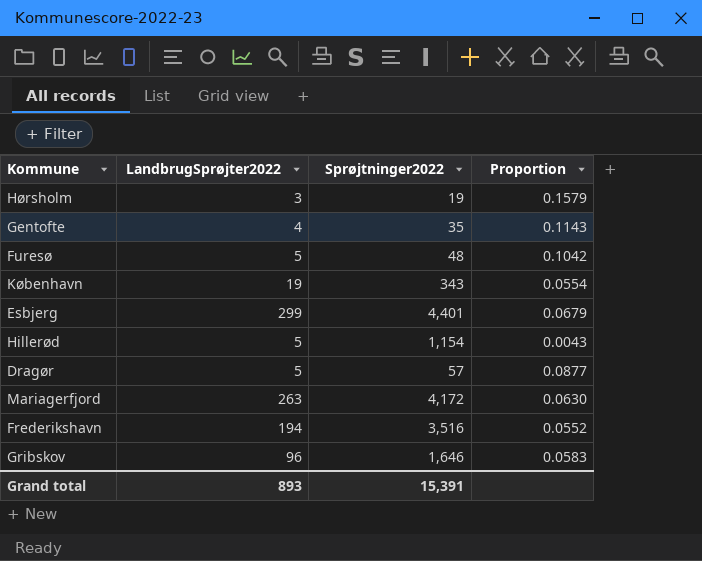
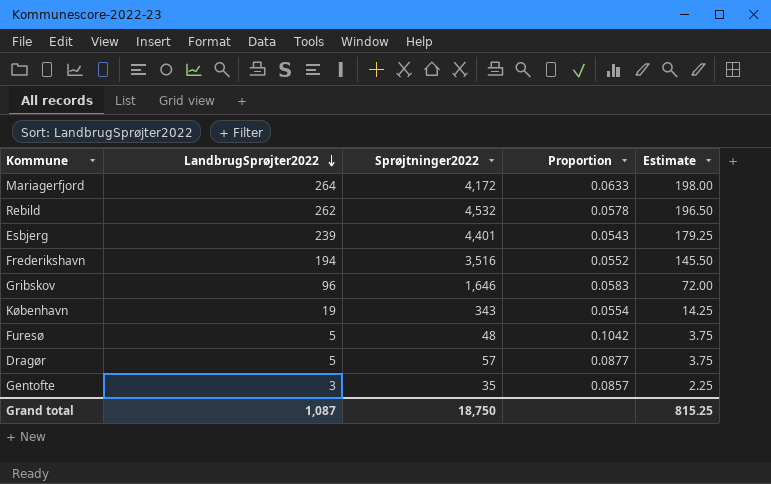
row order: none -> LandbrugSprøjter2022 descending
column Estimate | formula: none -> [LandbrugSprøjter2022] * 0.75
row Hørsholm: 3 | 19 | 0.1579 -> none
row Hillerød: 5 | 1,154 | 0.0043 -> none
Mariagerfjord | LandbrugSprøjter2022: 263 -> 264
Mariagerfjord | Proportion: 0.0630 -> 0.0633
row Rebild: none -> 262 | 4,532 | 0.0578 | 196.50
Esbjerg | LandbrugSprøjter2022: 299 -> 239
Esbjerg | Proportion: 0.0679 -> 0.0543
Gentofte | LandbrugSprøjter2022: 4 -> 3
Gentofte | Proportion: 0.1143 -> 0.0857
Grand total | LandbrugSprøjter2022: 893 -> 1,087
Grand total | Sprøjtninger2022: 15,391 -> 18,750

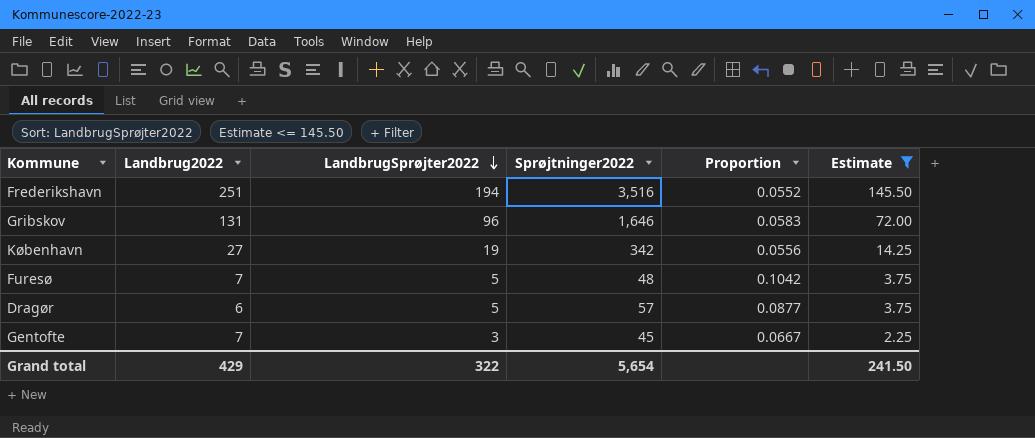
filter: none -> Estimate <= 145.50
column Landbrug2022 | position: none -> 2
København | Sprøjtninger2022: 343 -> 342
København | Proportion: 0.0554 -> 0.0556
Gentofte | Sprøjtninger2022: 35 -> 45
Gentofte | Proportion: 0.0857 -> 0.0667
Grand total | LandbrugSprøjter2022: 1,087 -> 322
Grand total | Sprøjtninger2022: 18,750 -> 5,654
Grand total | Estimate: 815.25 -> 241.50

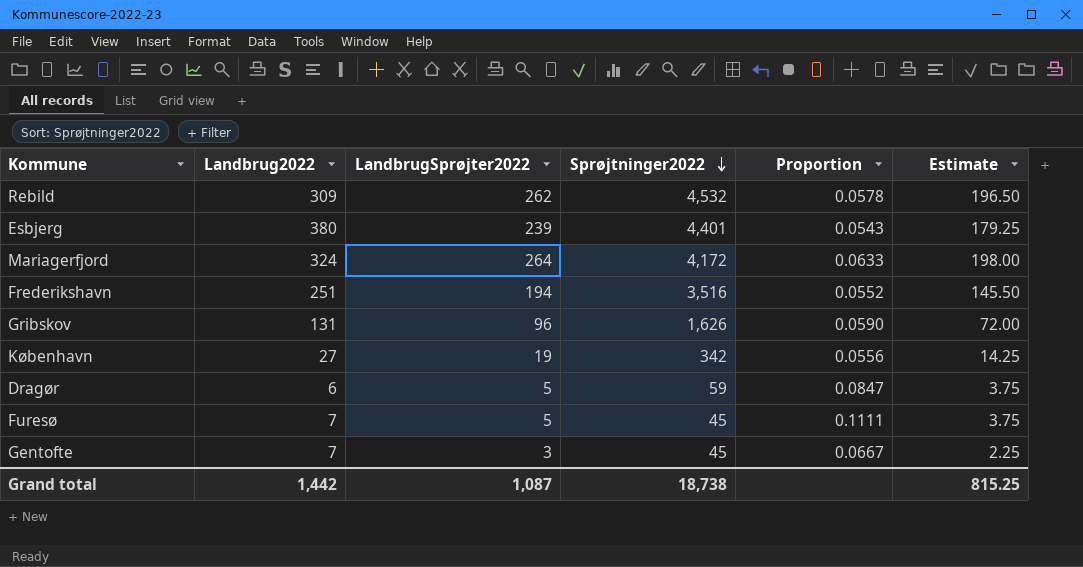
filter: Estimate <= 145.50 -> none
row order: LandbrugSprøjter2022 descending -> Sprøjtninger2022 descending
Gribskov | Sprøjtninger2022: 1,646 -> 1,626
Gribskov | Proportion: 0.0583 -> 0.0590
Dragør | Sprøjtninger2022: 57 -> 59
Dragør | Proportion: 0.0877 -> 0.0847
Furesø | Sprøjtninger2022: 48 -> 45
Furesø | Proportion: 0.1042 -> 0.1111
Grand total | Landbrug2022: 429 -> 1,442
Grand total | LandbrugSprøjter2022: 322 -> 1,087
Grand total | Sprøjtninger2022: 5,654 -> 18,738
Grand total | Estimate: 241.50 -> 815.25

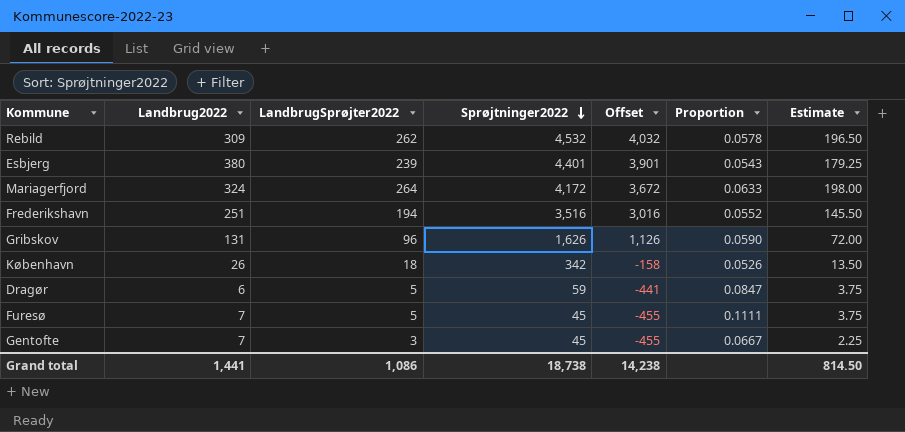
column Offset | formula: none -> [Sprøjtninger2022] - 500
København | Landbrug2022: 27 -> 26
København | LandbrugSprøjter2022: 19 -> 18
København | Proportion: 0.0556 -> 0.0526
København | Estimate: 14.25 -> 13.50
Grand total | Landbrug2022: 1,442 -> 1,441
Grand total | LandbrugSprøjter2022: 1,087 -> 1,086
Grand total | Estimate: 815.25 -> 814.50

